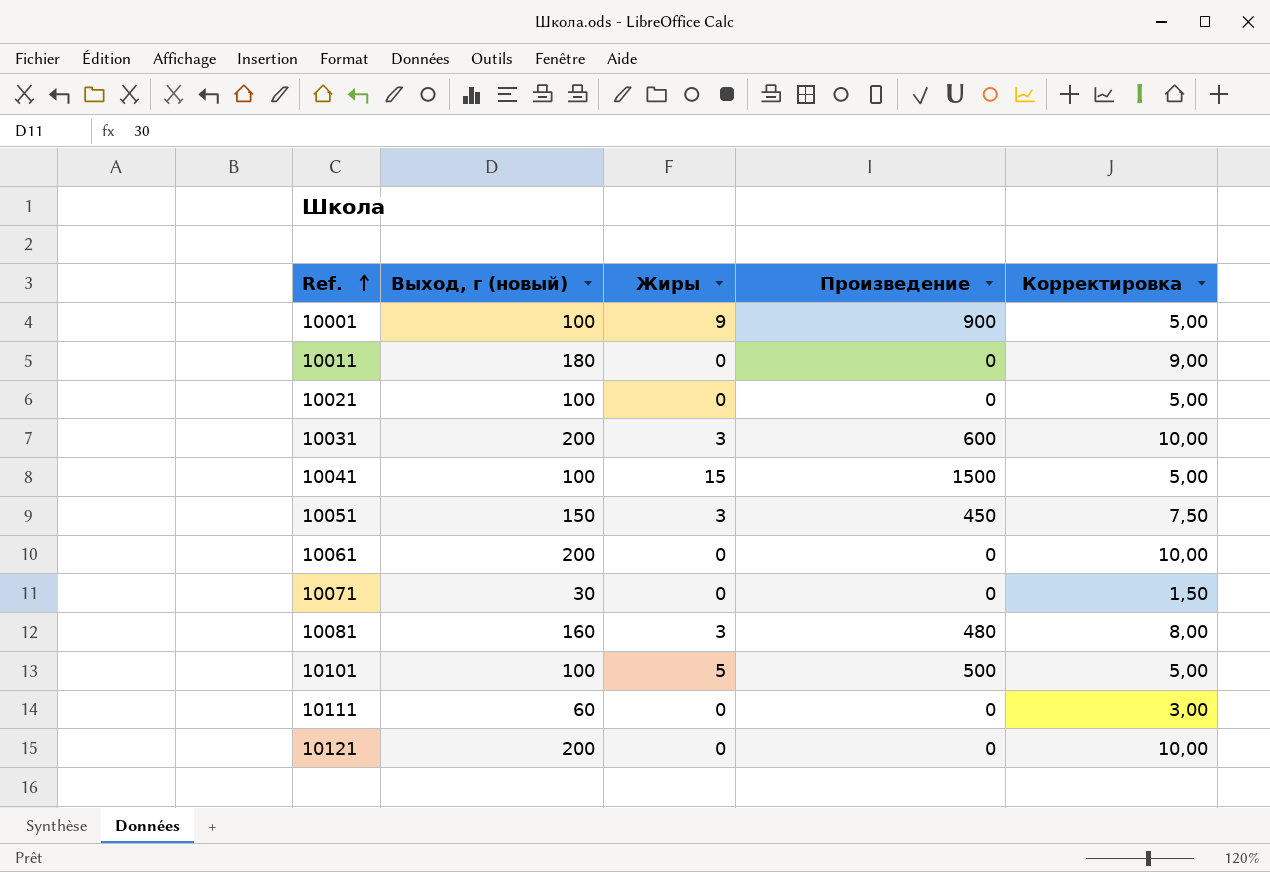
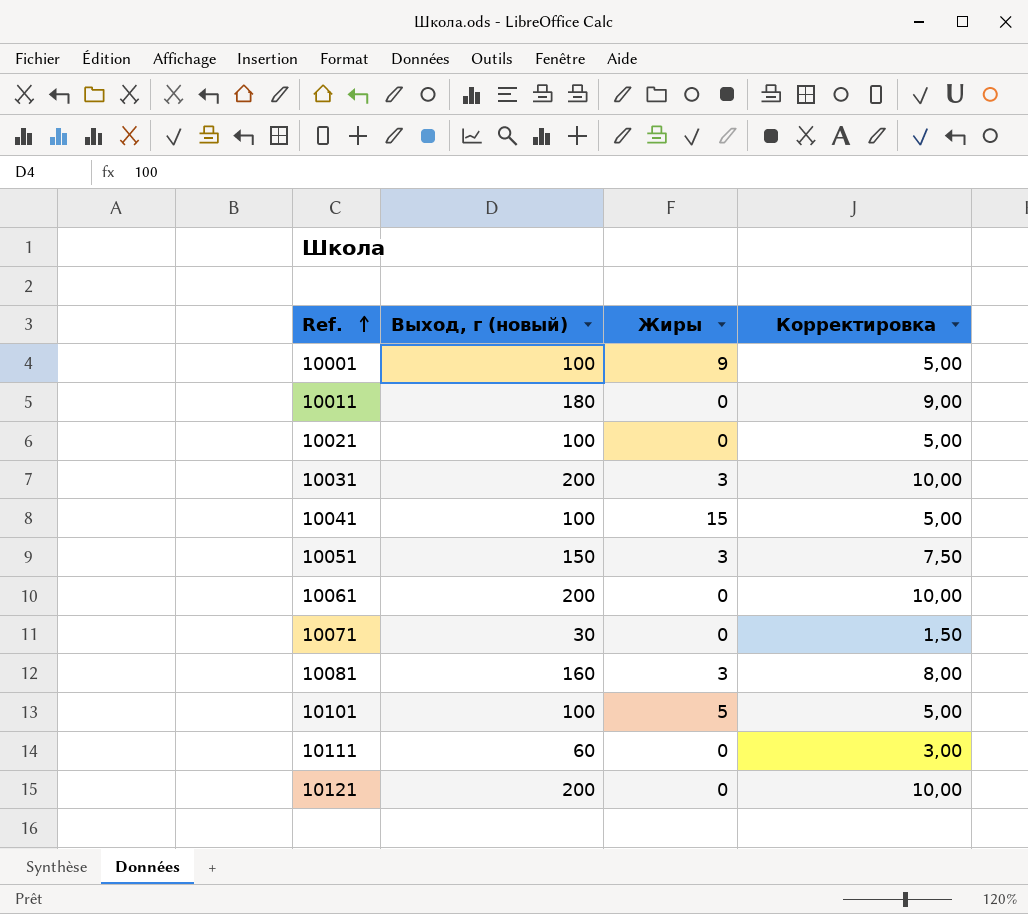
column Произведение | formula: [Выход, г (новый)] * [Жиры] -> none

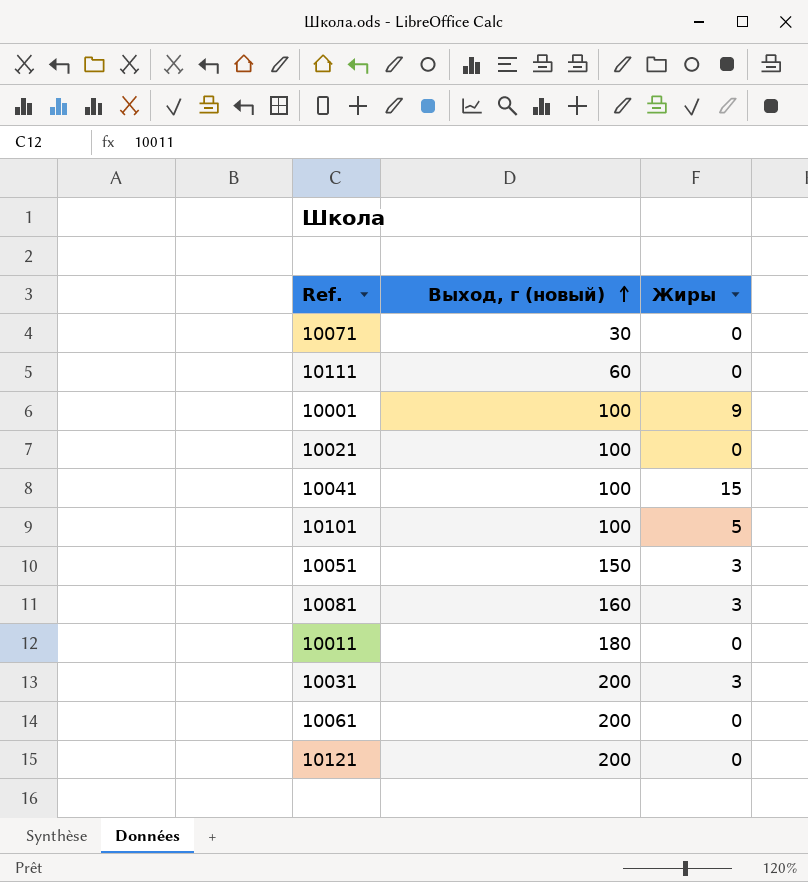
row order: Ref. ascending -> Выход, г (новый) ascending
column Корректировка | formula: [Выход, г (новый)] * 0,05 -> none

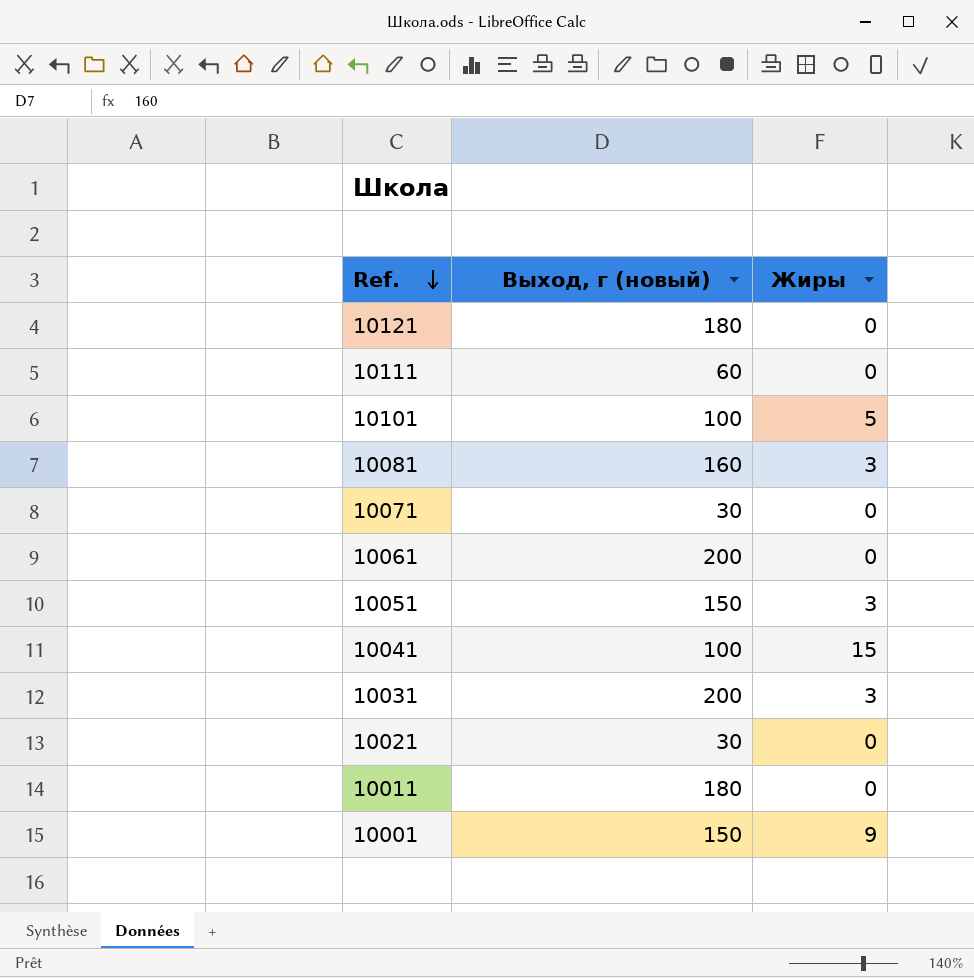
row order: Выход, г (новый) ascending -> Ref. descending
10121 | Выход, г (новый): 200 -> 180
10021 | Выход, г (новый): 100 -> 30
10001 | Выход, г (новый): 100 -> 150

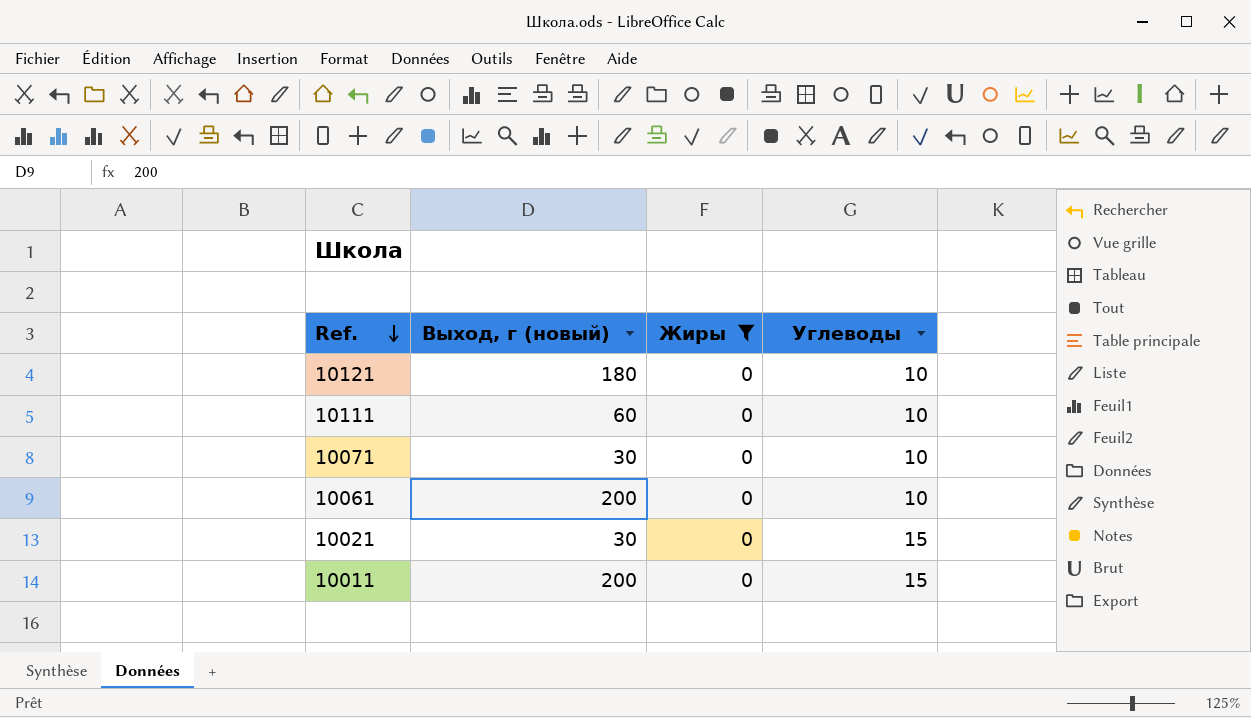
filter: none -> Жиры = 0
column Углеводы | position: none -> 4
10011 | Выход, г (новый): 180 -> 200

